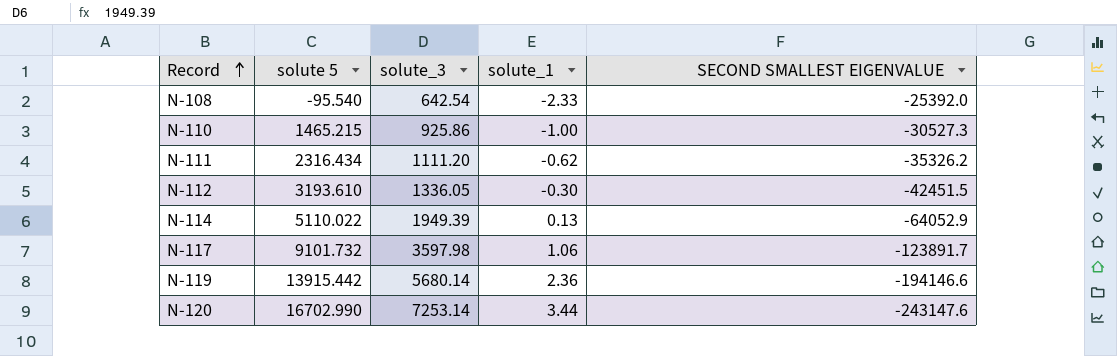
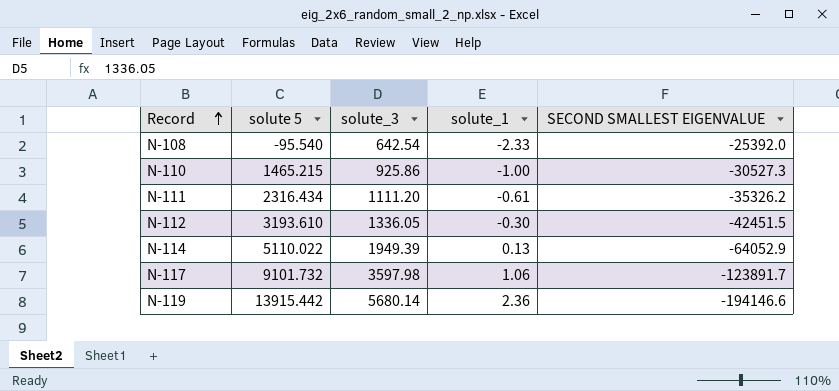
row N-120: 16702.990 | 7253.14 | 3.44 | -243147.6 -> none
N-111 | solute_1: -0.62 -> -0.61

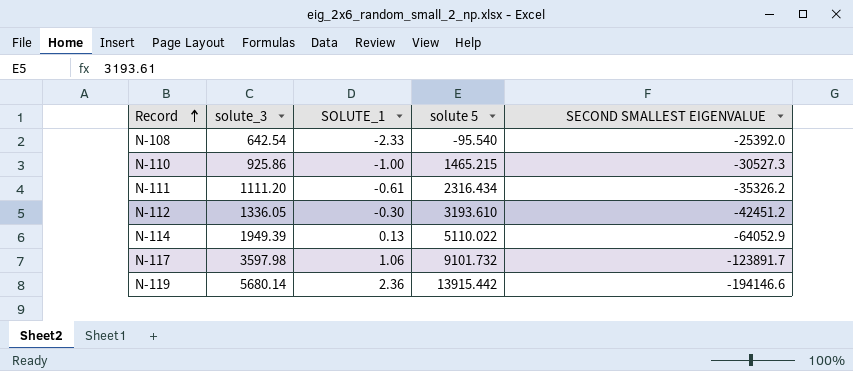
column name: solute_1 -> SOLUTE_1
column solute 5 | position: 2 -> 4
N-112 | SECOND SMALLEST EIGENVALUE: -42451.5 -> -42451.2

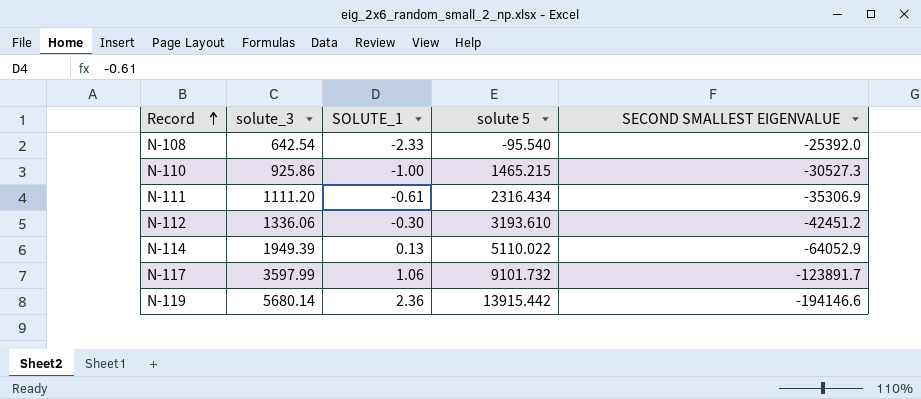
N-111 | SECOND SMALLEST EIGENVALUE: -35326.2 -> -35306.9
N-112 | solute_3: 1336.05 -> 1336.06
N-117 | solute_3: 3597.98 -> 3597.99

